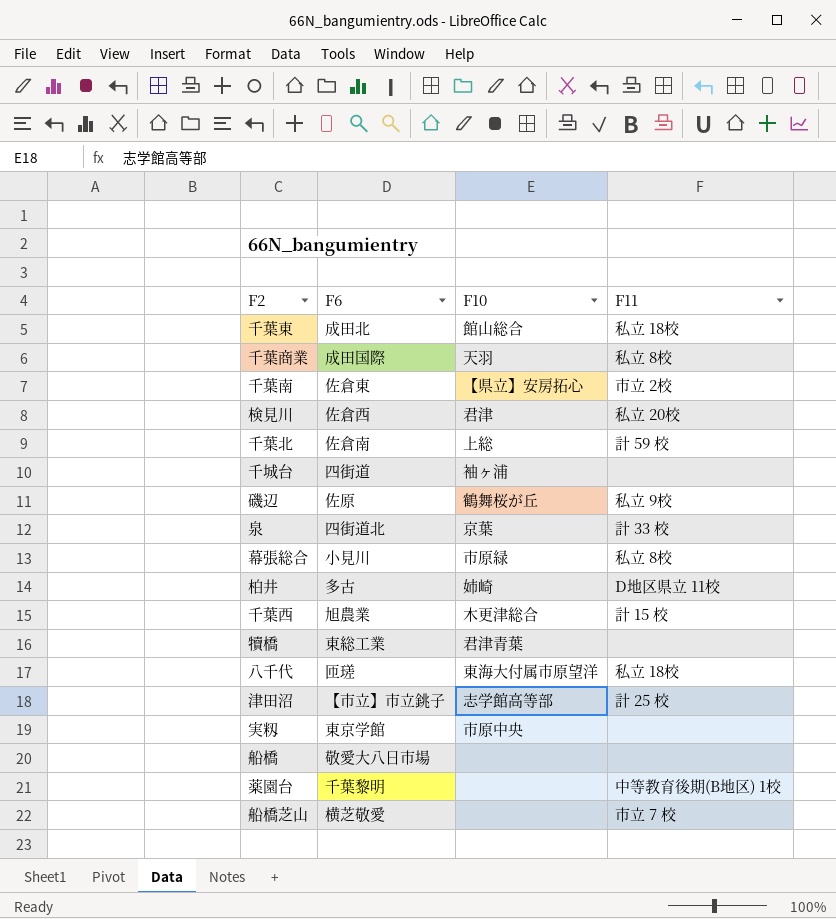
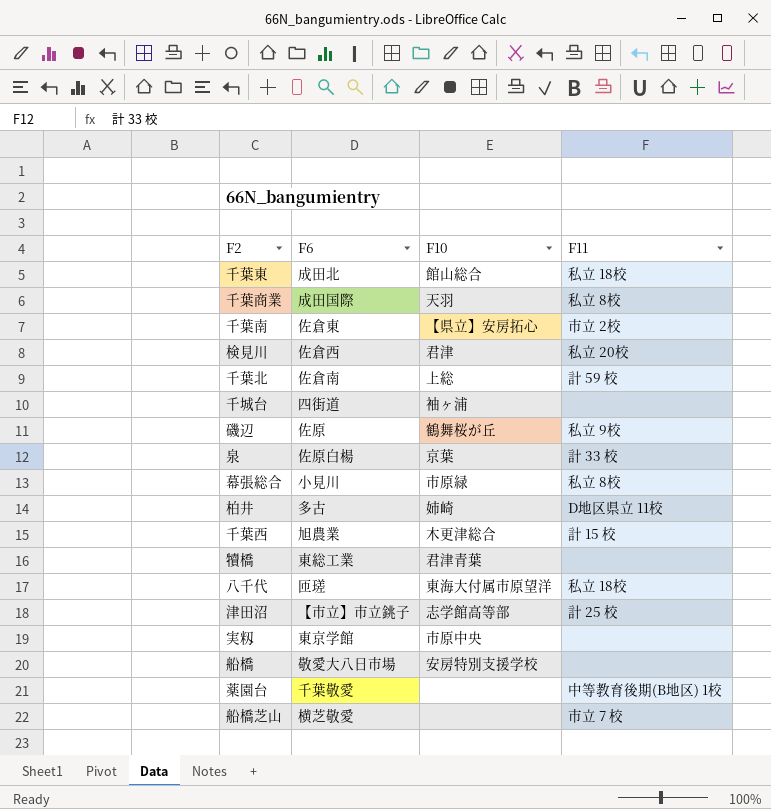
泉 | F6: 四街道北 -> 佐原白楊
船橋 | F10: none -> 安房特別支援学校
薬園台 | F6: 千葉黎明 -> 千葉敬愛

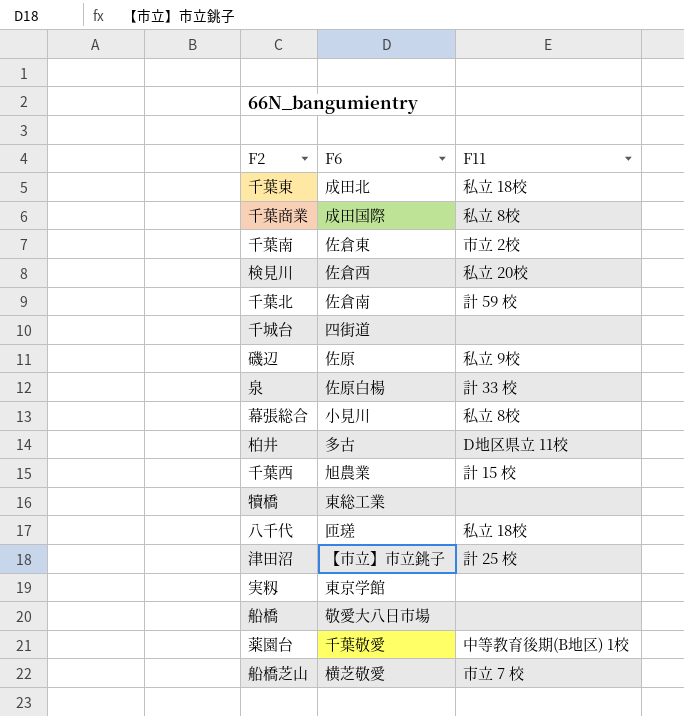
column F10 | position: 3 -> none

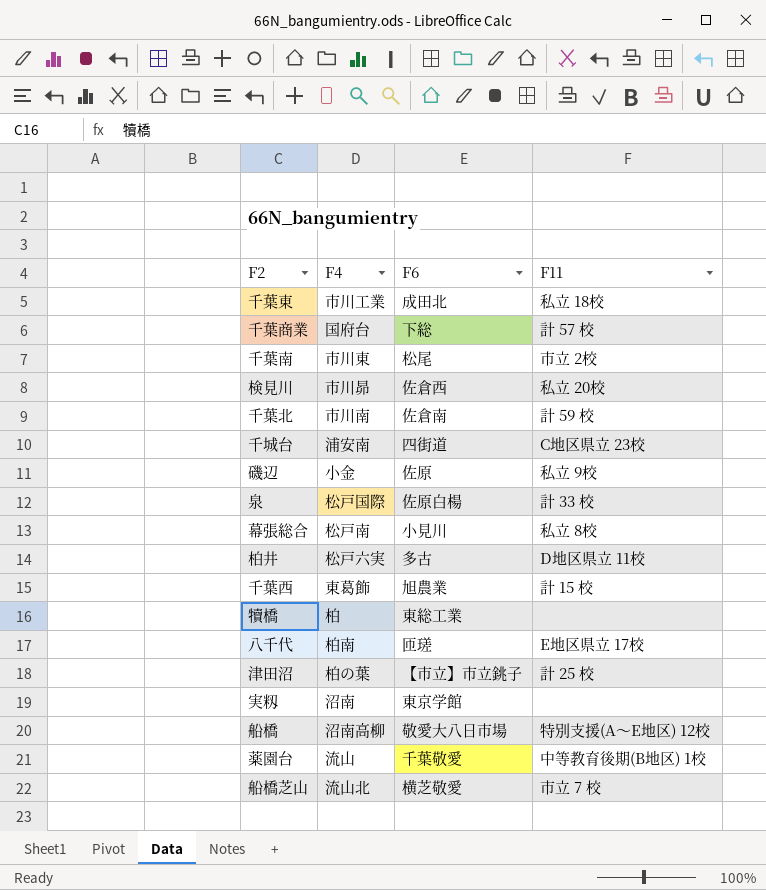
column F4 | position: none -> 2
千葉商業 | F6: 成田国際 -> 下総
千葉商業 | F11: 私立 8校 -> 計 57 校
千葉南 | F6: 佐倉東 -> 松尾
千城台 | F11: none -> C地区県立 23校
八千代 | F11: 私立 18校 -> E地区県立 17校
船橋 | F11: none -> 特別支援(A～E地区) 12校

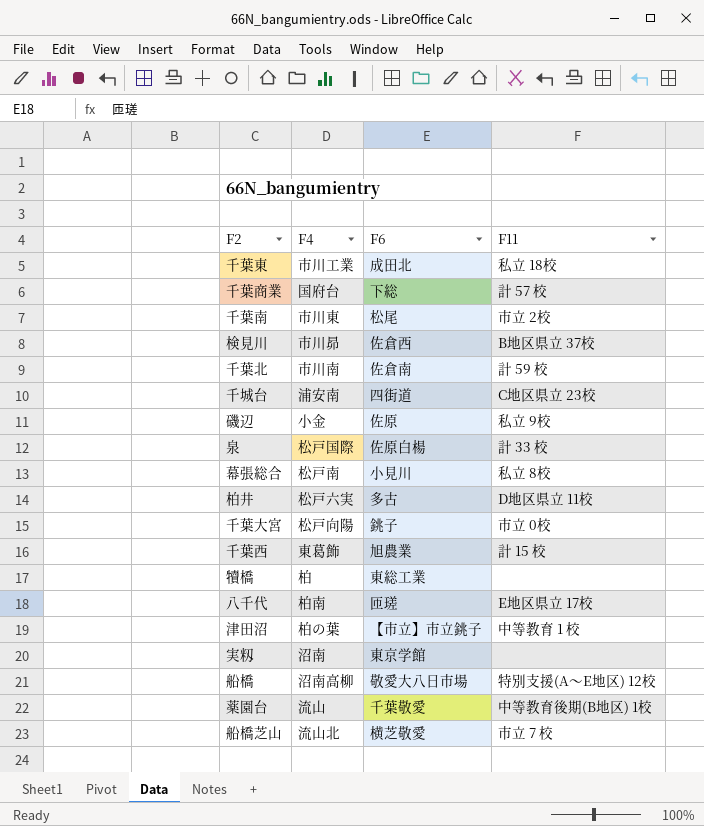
検見川 | F11: 私立 20校 -> B地区県立 37校
row 千葉大宮: none -> 松戸向陽 | 銚子 | 市立 0校
津田沼 | F11: 計 25 校 -> 中等教育 1 校

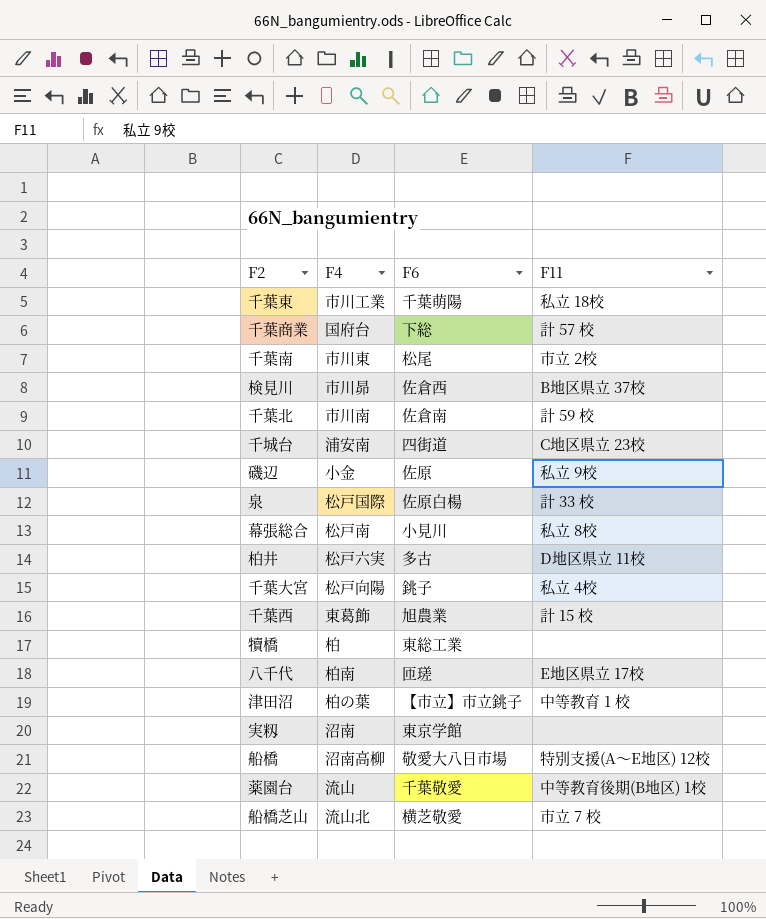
千葉東 | F6: 成田北 -> 千葉萌陽
千葉大宮 | F11: 市立 0校 -> 私立 4校

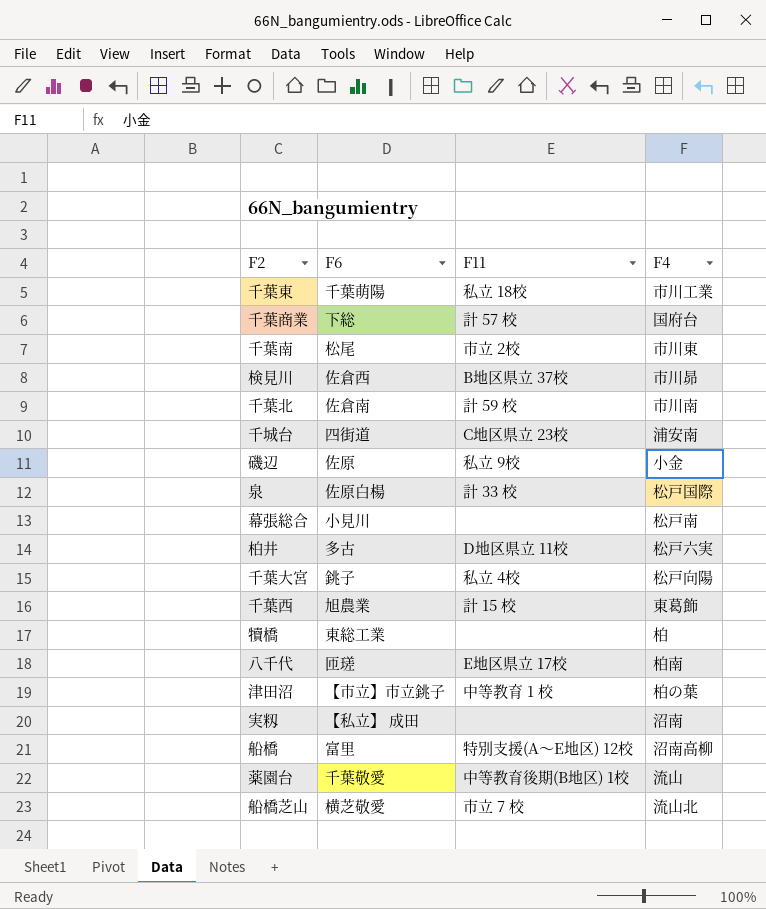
column F4 | position: 2 -> 4
幕張総合 | F11: 私立 8校 -> none
実籾 | F6: 東京学館 -> 【私立】 成田
船橋 | F6: 敬愛大八日市場 -> 富里

